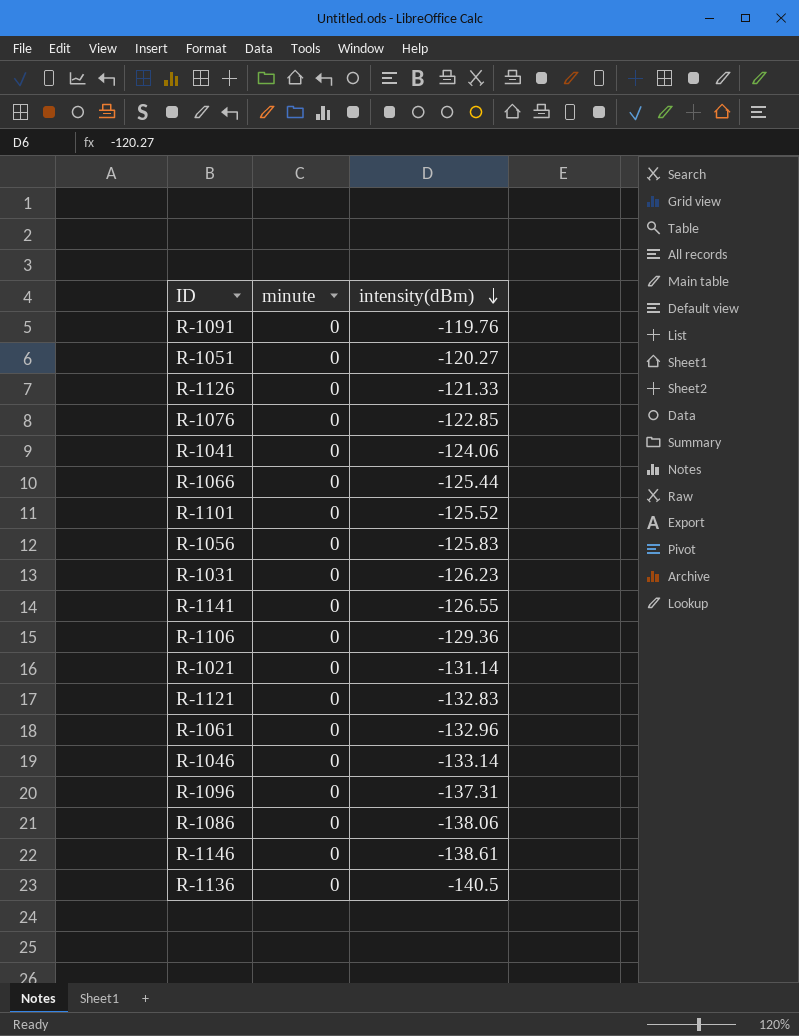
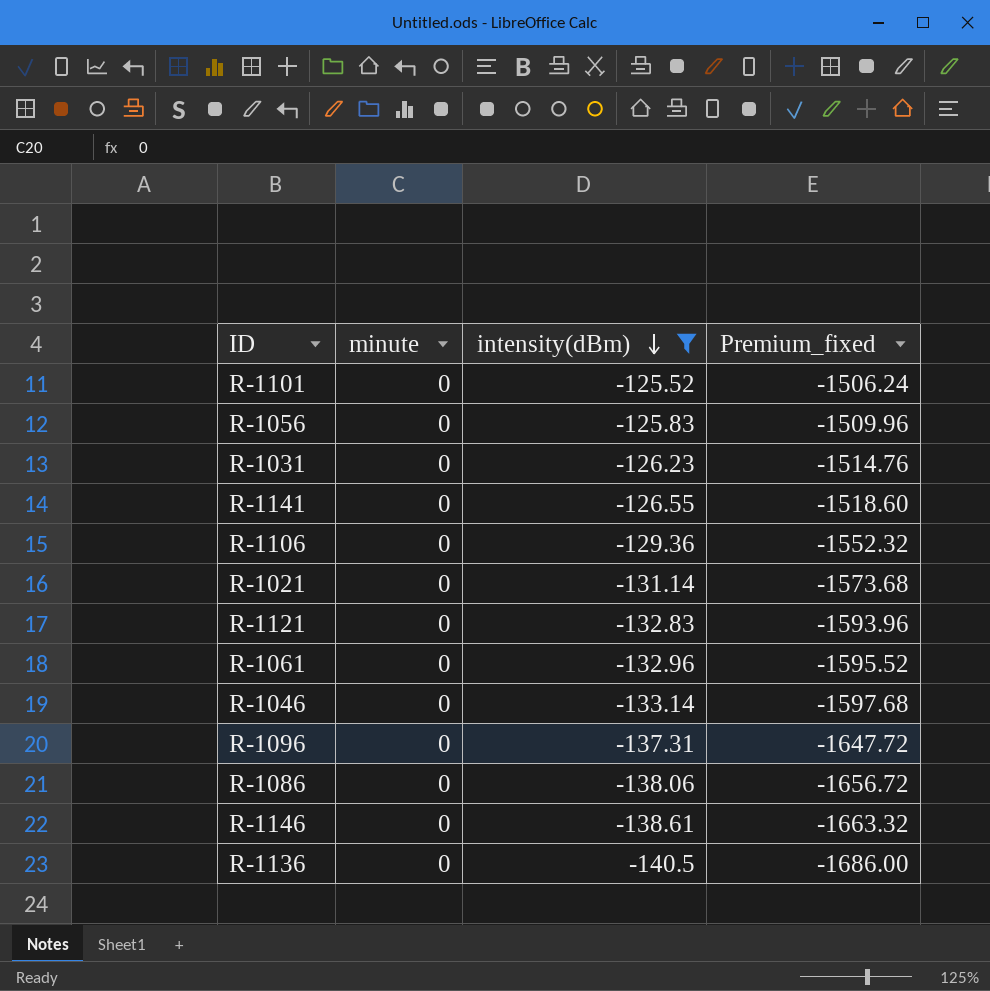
filter: none -> intensity(dBm) <= -125.52
column Premium_fixed | formula: none -> [intensity(dBm)] * 12

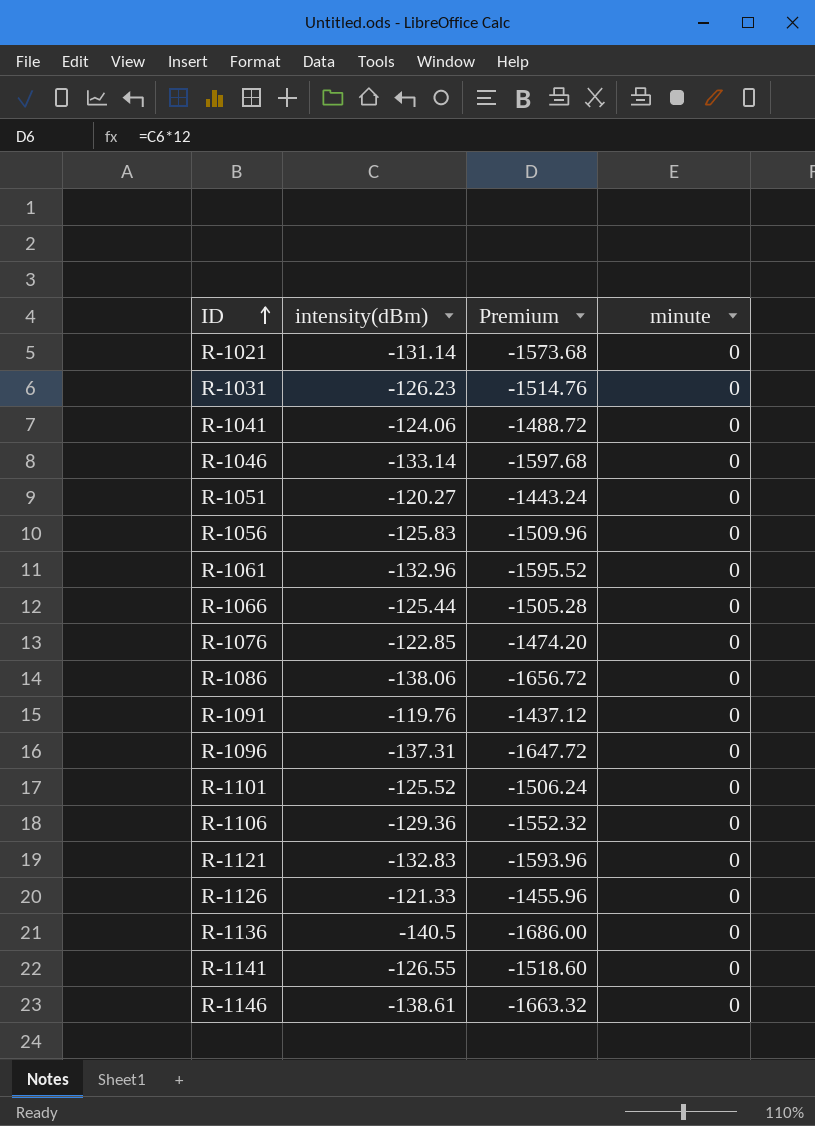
filter: intensity(dBm) <= -125.52 -> none
row order: intensity(dBm) descending -> ID ascending
column name: Premium_fixed -> Premium
column minute | position: 2 -> 4

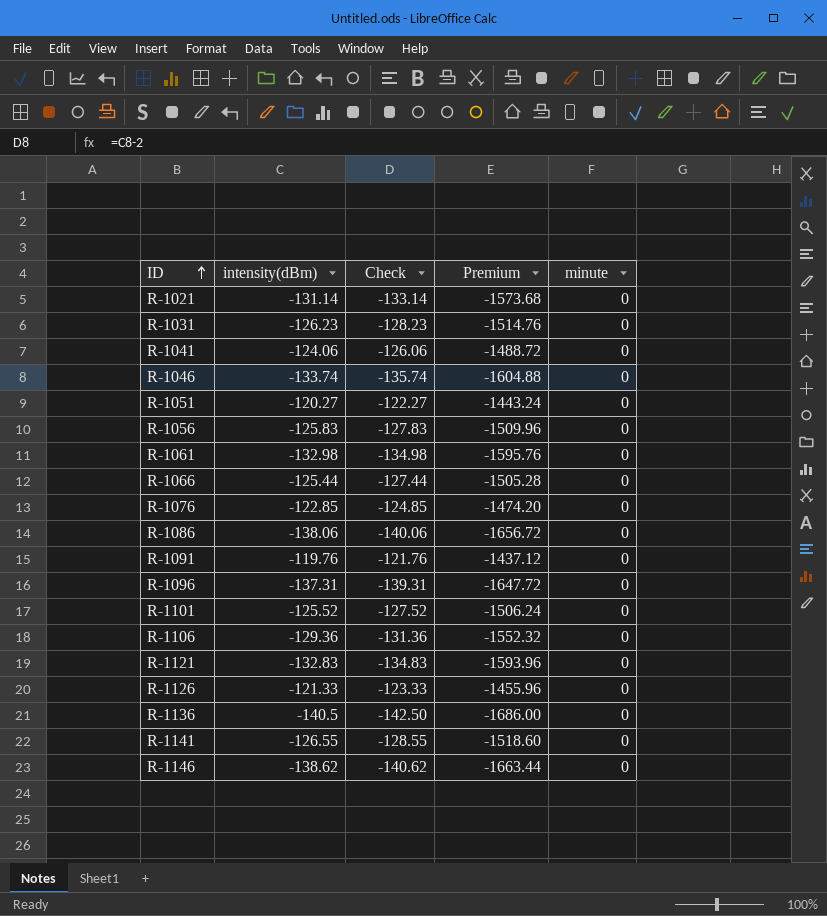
column Check | formula: none -> [intensity(dBm)] - 2
R-1046 | intensity(dBm): -133.14 -> -133.74
R-1046 | Premium: -1597.68 -> -1604.88
R-1061 | intensity(dBm): -132.96 -> -132.98
R-1061 | Premium: -1595.52 -> -1595.76
R-1146 | intensity(dBm): -138.61 -> -138.62
R-1146 | Premium: -1663.32 -> -1663.44

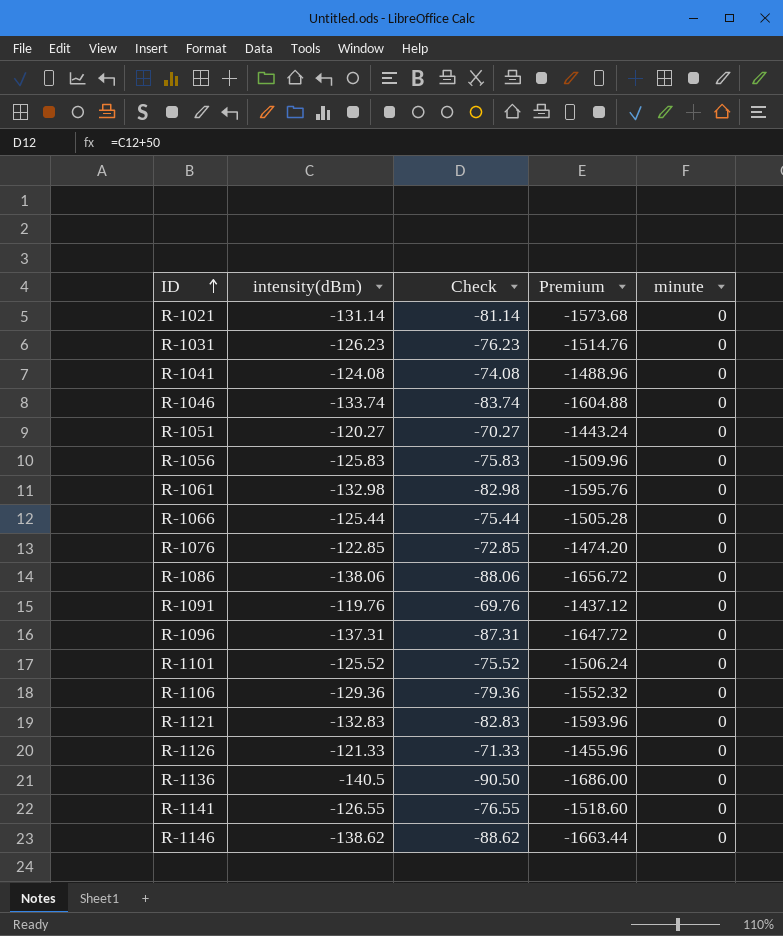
column Check | formula: [intensity(dBm)] - 2 -> [intensity(dBm)] + 50
R-1041 | intensity(dBm): -124.06 -> -124.08
R-1041 | Premium: -1488.72 -> -1488.96

